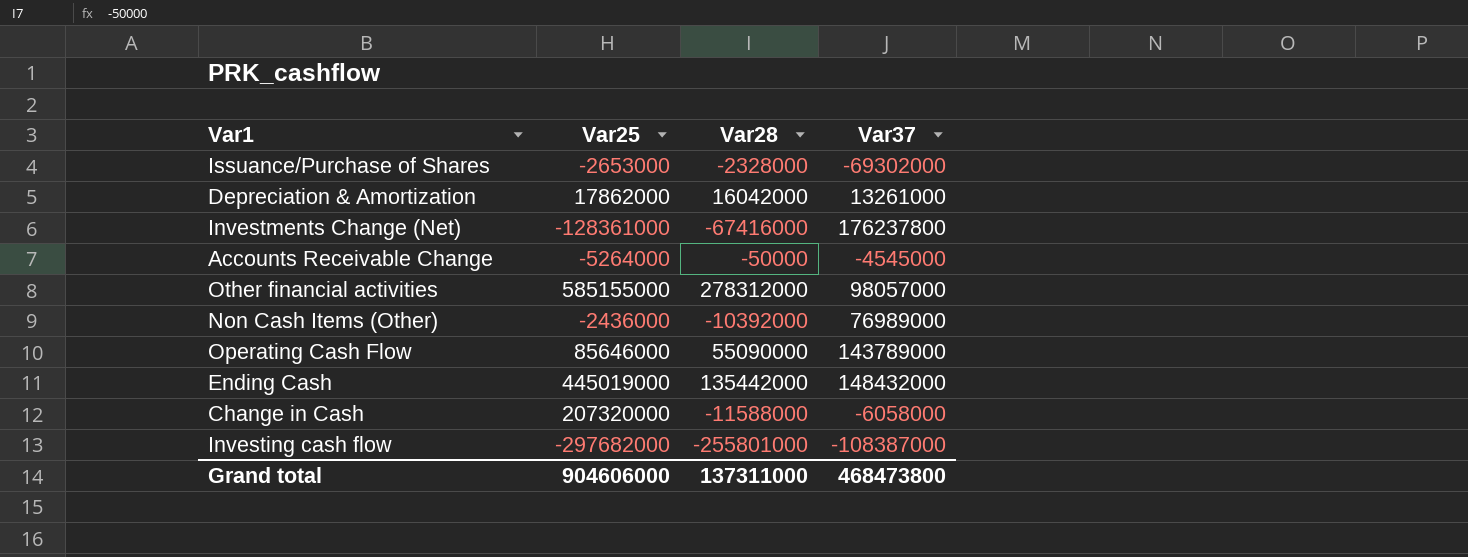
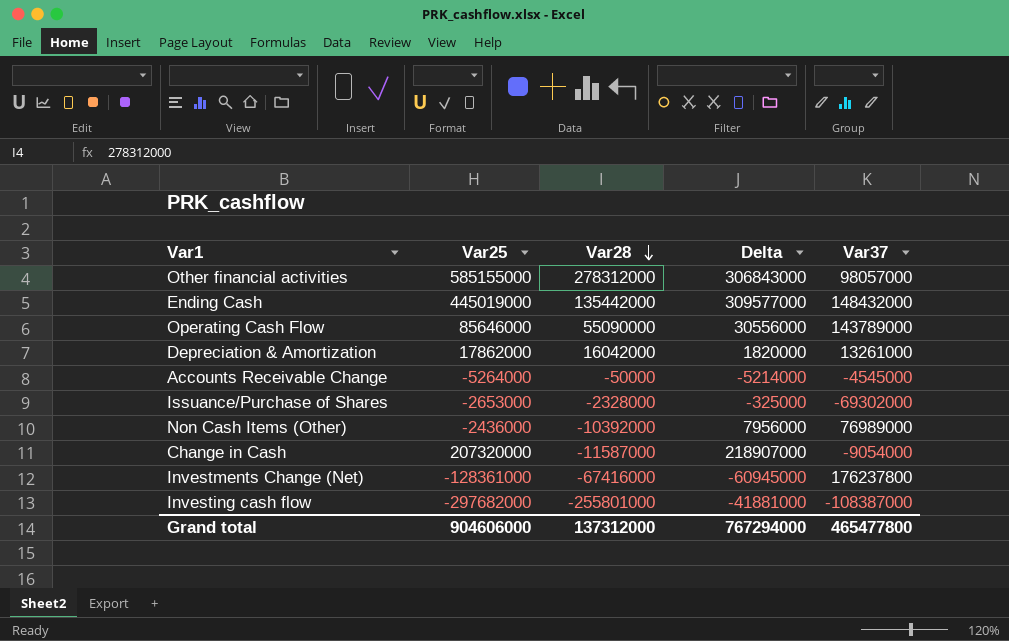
row order: none -> Var28 descending
column Delta | formula: none -> [Var25] - [Var28]
Change in Cash | Var28: -11588000 -> -11587000
Change in Cash | Var37: -6058000 -> -9054000
Grand total | Var28: 137311000 -> 137312000
Grand total | Var37: 468473800 -> 465477800

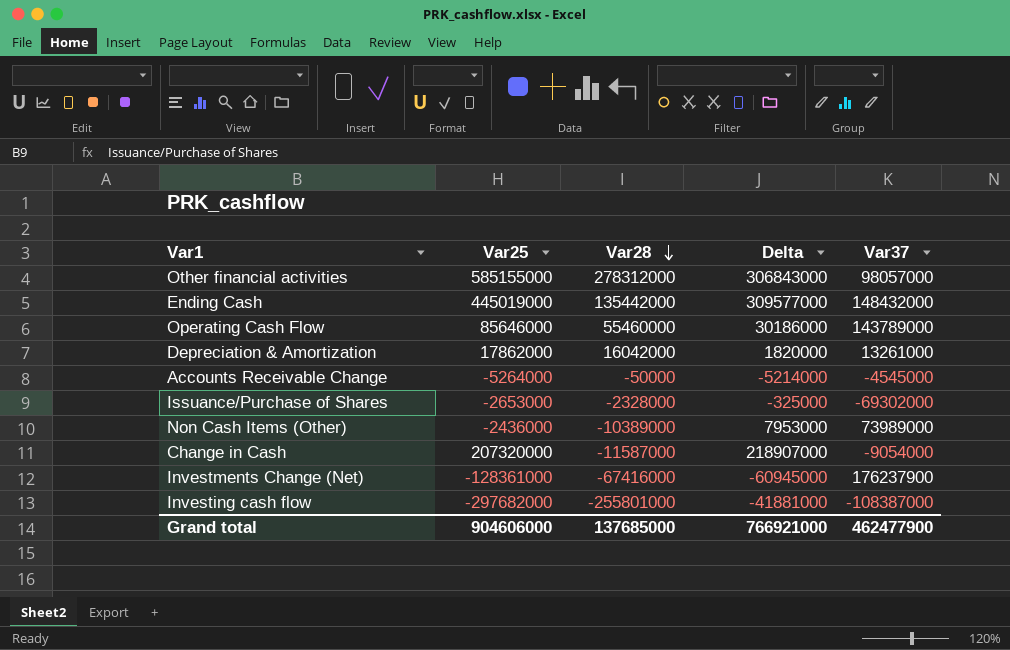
Operating Cash Flow | Var28: 55090000 -> 55460000
Operating Cash Flow | Delta: 30556000 -> 30186000
Non Cash Items (Other) | Var28: -10392000 -> -10389000
Non Cash Items (Other) | Delta: 7956000 -> 7953000
Non Cash Items (Other) | Var37: 76989000 -> 73989000
Investments Change (Net) | Var37: 176237800 -> 176237900
Grand total | Var28: 137312000 -> 137685000
Grand total | Delta: 767294000 -> 766921000
Grand total | Var37: 465477800 -> 462477900

